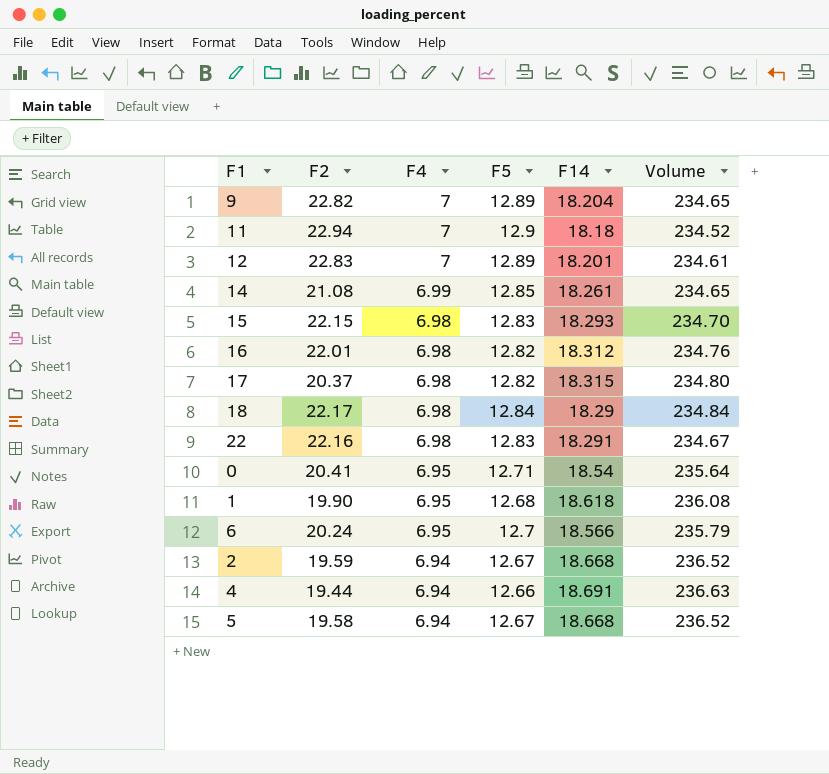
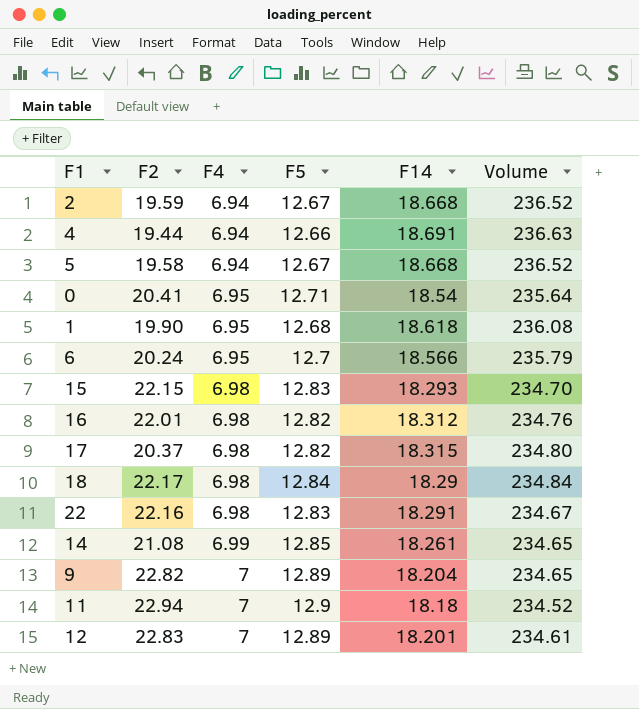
row order: F4 descending -> F4 ascending

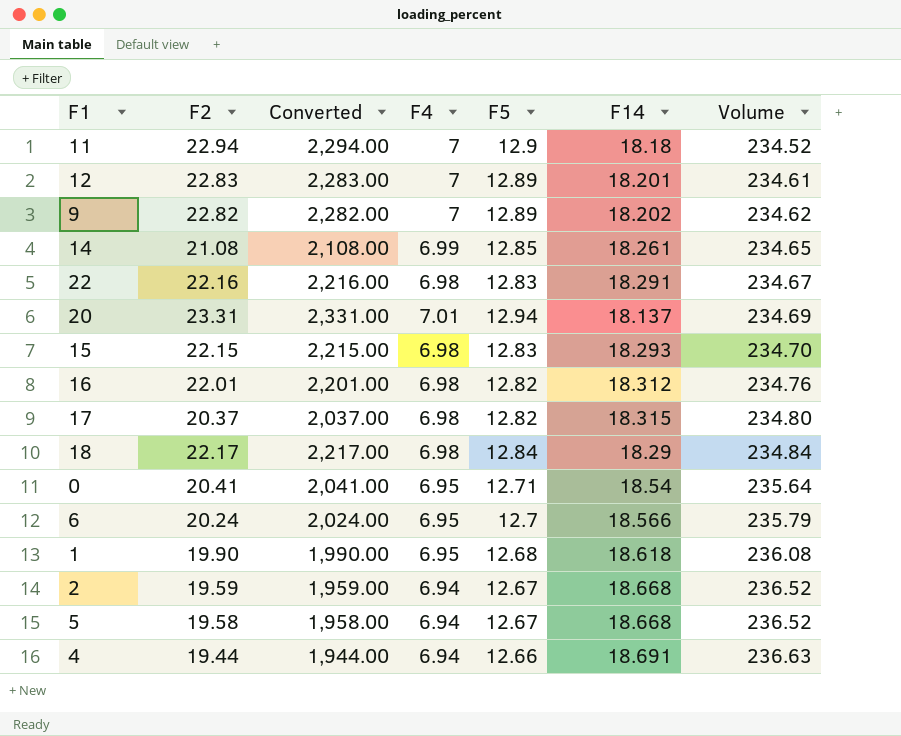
row order: F4 ascending -> Volume ascending
column Converted | formula: none -> [F2] * 100
9 | F14: 18.204 -> 18.202
9 | Volume: 234.65 -> 234.62
row 20: none -> 23.31 | 2,331.00 | 7.01 | 12.94 | 18.137 | 234.69

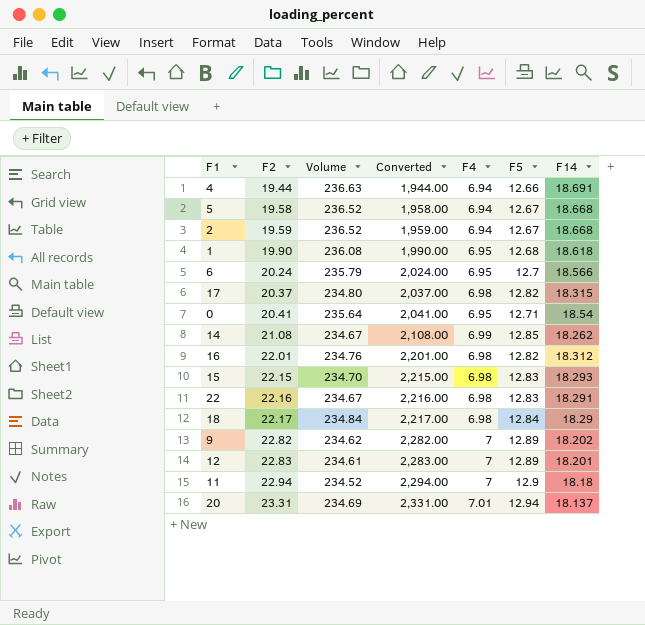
row order: Volume ascending -> F2 ascending
column Volume | position: 7 -> 3
14 | Volume: 234.65 -> 234.67
14 | F14: 18.261 -> 18.262

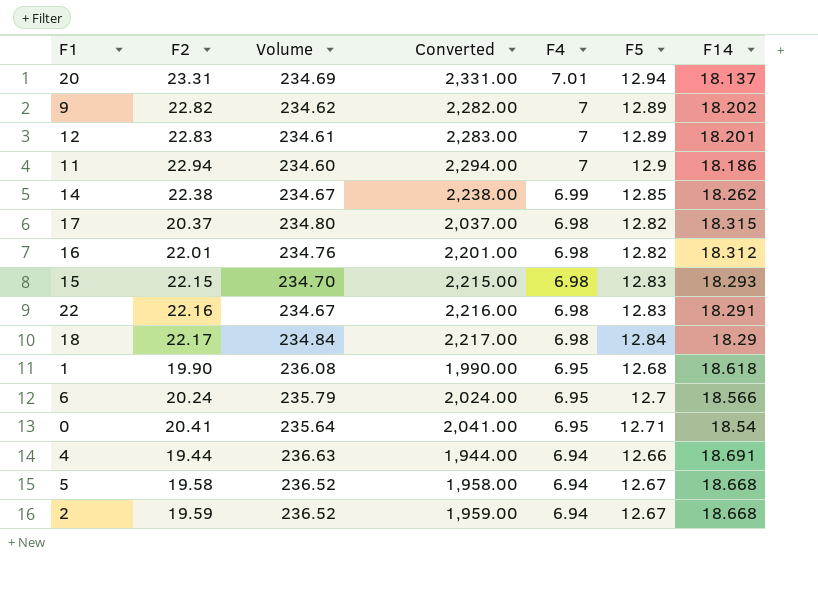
row order: F2 ascending -> F4 descending
11 | Volume: 234.52 -> 234.60
11 | F14: 18.18 -> 18.186
14 | F2: 21.08 -> 22.38
14 | Converted: 2,108.00 -> 2,238.00

